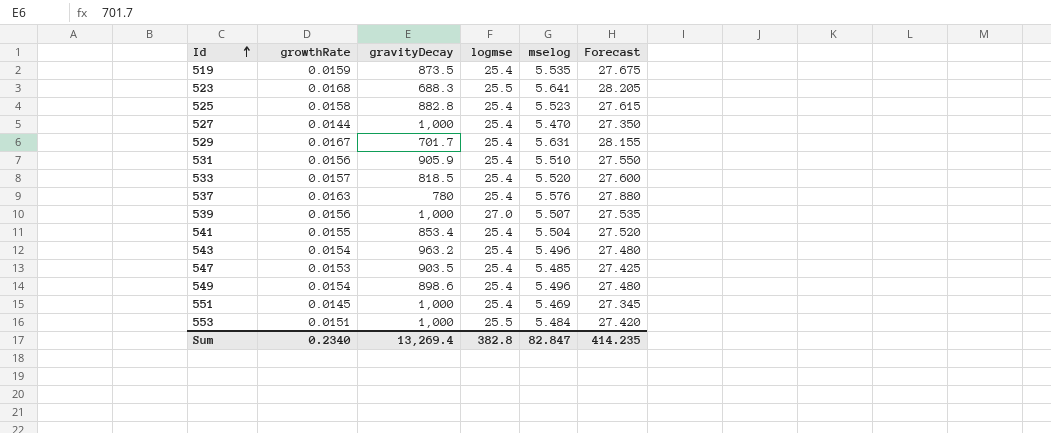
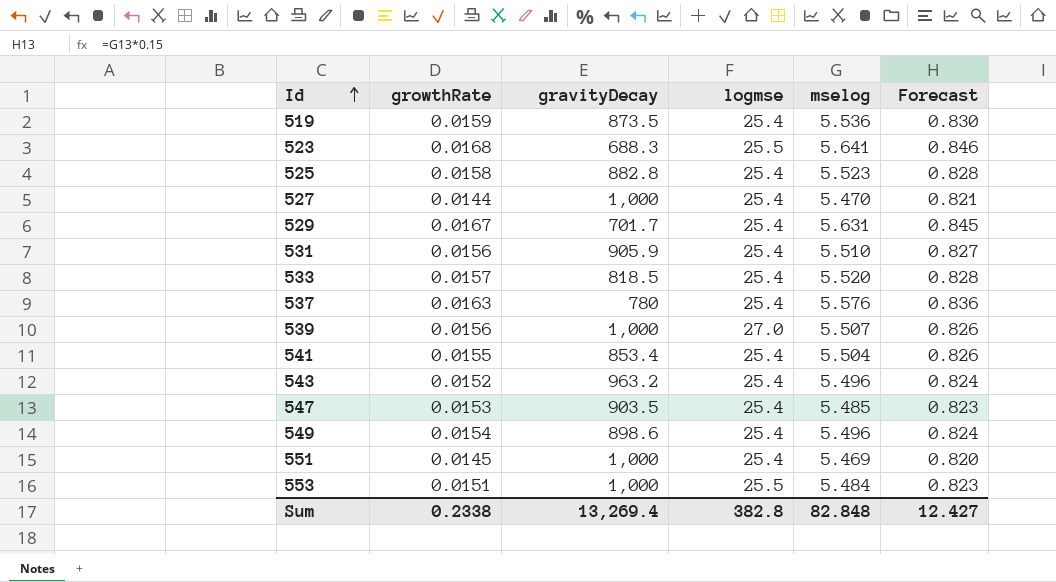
column Forecast | formula: [mselog] * 5 -> [mselog] * 0.15
519 | mselog: 5.535 -> 5.536
543 | growthRate: 0.0154 -> 0.0152
Sum | growthRate: 0.2340 -> 0.2338
Sum | mselog: 82.847 -> 82.848
Sum | Forecast: 414.235 -> 12.427

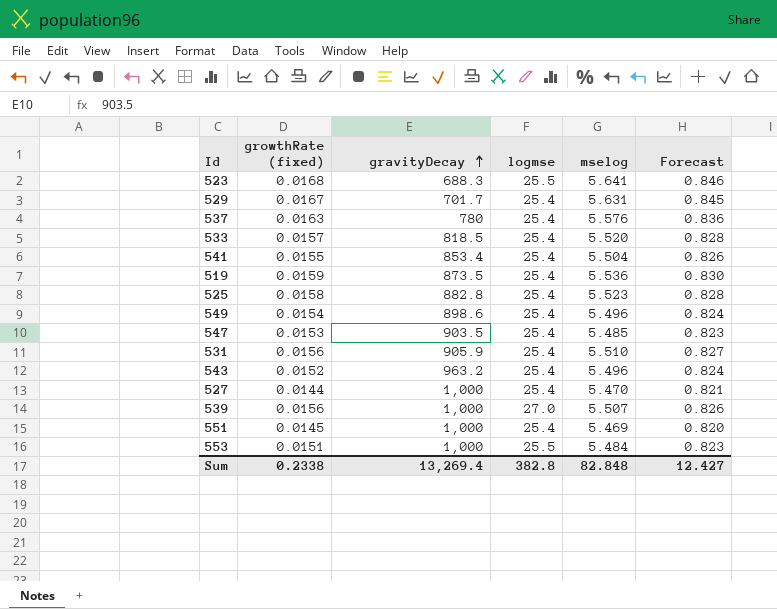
row order: Id ascending -> gravityDecay ascending
column name: growthRate -> growthRate (fixed)

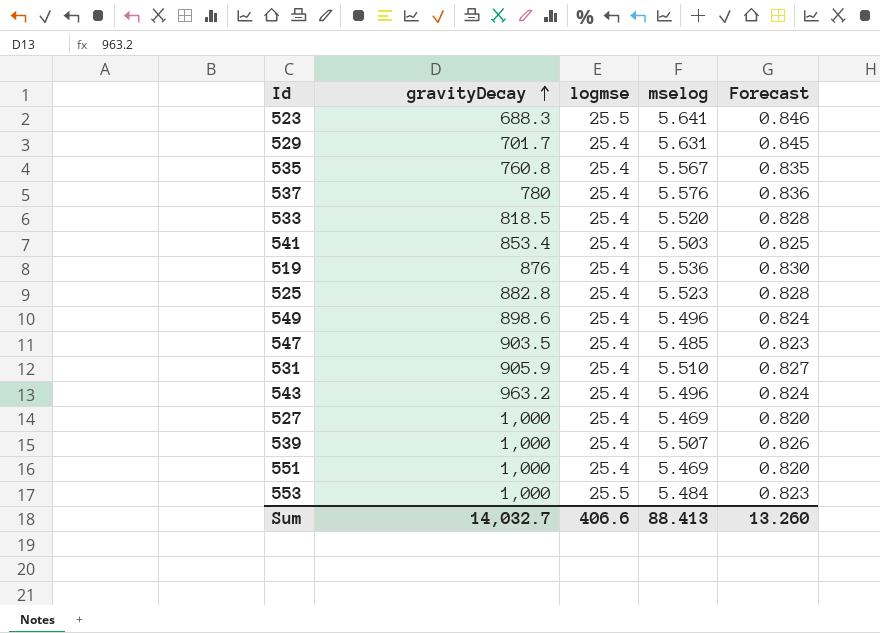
column growthRate (fixed) | position: 2 -> none
row 535: none -> 760.8 | 25.4 | 5.567 | 0.835
541 | mselog: 5.504 -> 5.503
541 | Forecast: 0.826 -> 0.825
519 | gravityDecay: 873.5 -> 876
527 | mselog: 5.470 -> 5.469
527 | Forecast: 0.821 -> 0.820
539 | logmse: 27.0 -> 25.4
Sum | gravityDecay: 13,269.4 -> 14,032.7
Sum | logmse: 382.8 -> 406.6
Sum | mselog: 82.848 -> 88.413
Sum | Forecast: 12.427 -> 13.260

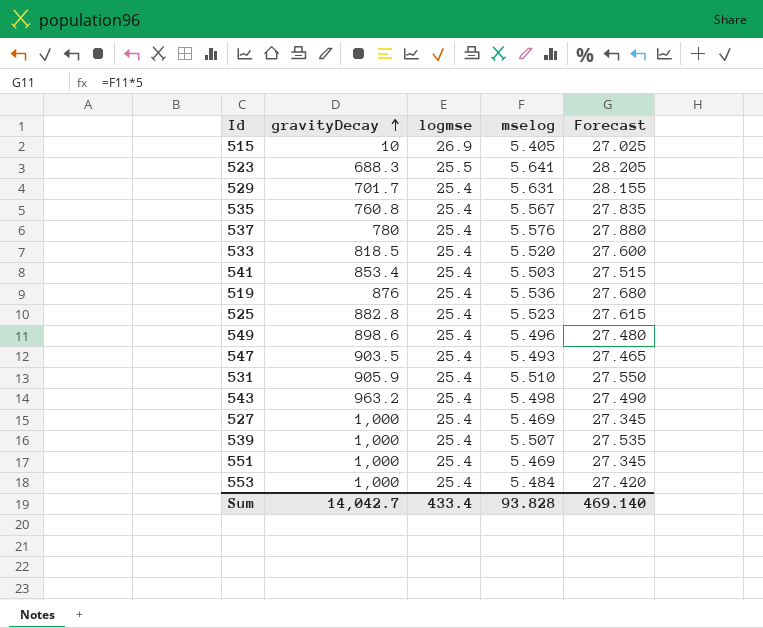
column Forecast | formula: [mselog] * 0.15 -> [mselog] * 5
row 515: none -> 10 | 26.9 | 5.405 | 27.025
547 | mselog: 5.485 -> 5.493
543 | mselog: 5.496 -> 5.498
553 | logmse: 25.5 -> 25.4
Sum | gravityDecay: 14,032.7 -> 14,042.7
Sum | logmse: 406.6 -> 433.4
Sum | mselog: 88.413 -> 93.828
Sum | Forecast: 13.260 -> 469.140

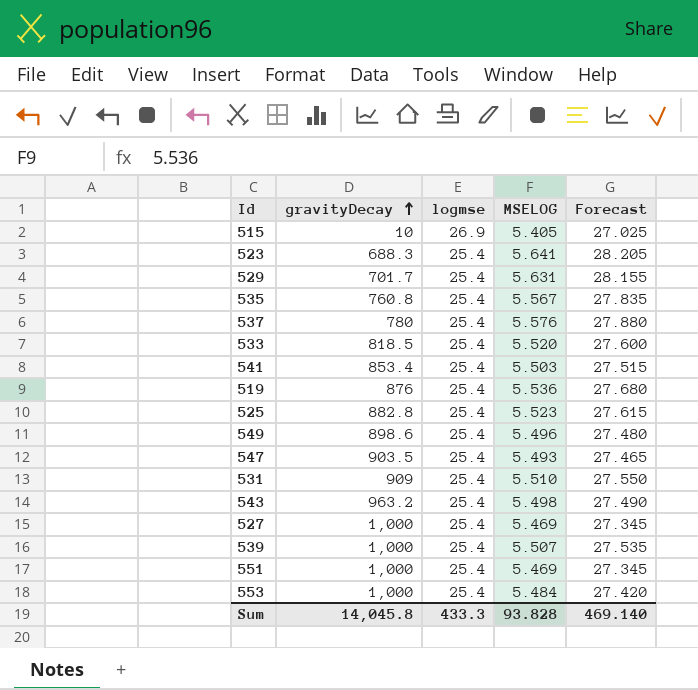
column name: mselog -> MSELOG
523 | logmse: 25.5 -> 25.4
531 | gravityDecay: 905.9 -> 909
Sum | gravityDecay: 14,042.7 -> 14,045.8
Sum | logmse: 433.4 -> 433.3

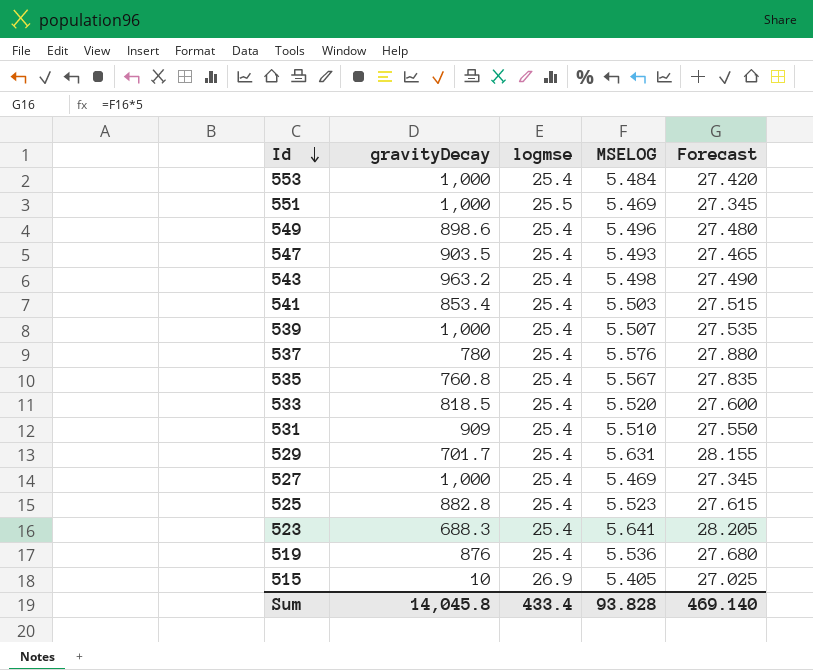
row order: gravityDecay ascending -> Id descending
551 | logmse: 25.4 -> 25.5
Sum | logmse: 433.3 -> 433.4

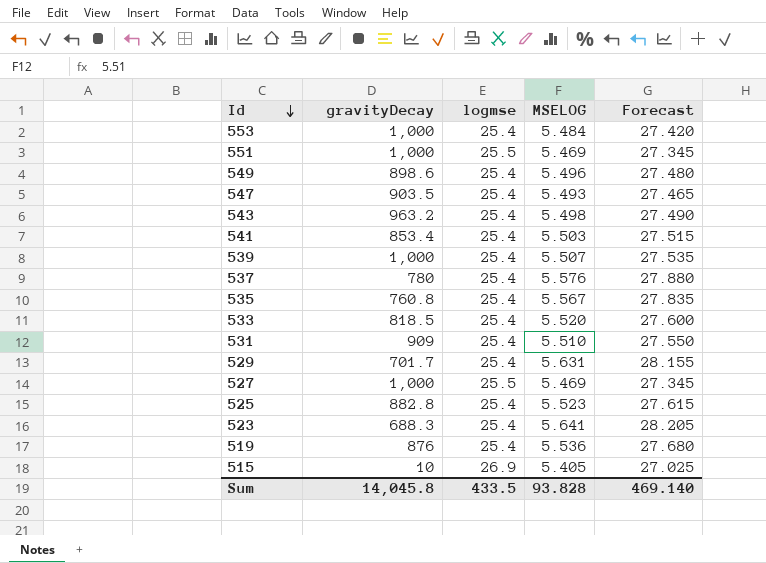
527 | logmse: 25.4 -> 25.5
Sum | logmse: 433.4 -> 433.5

